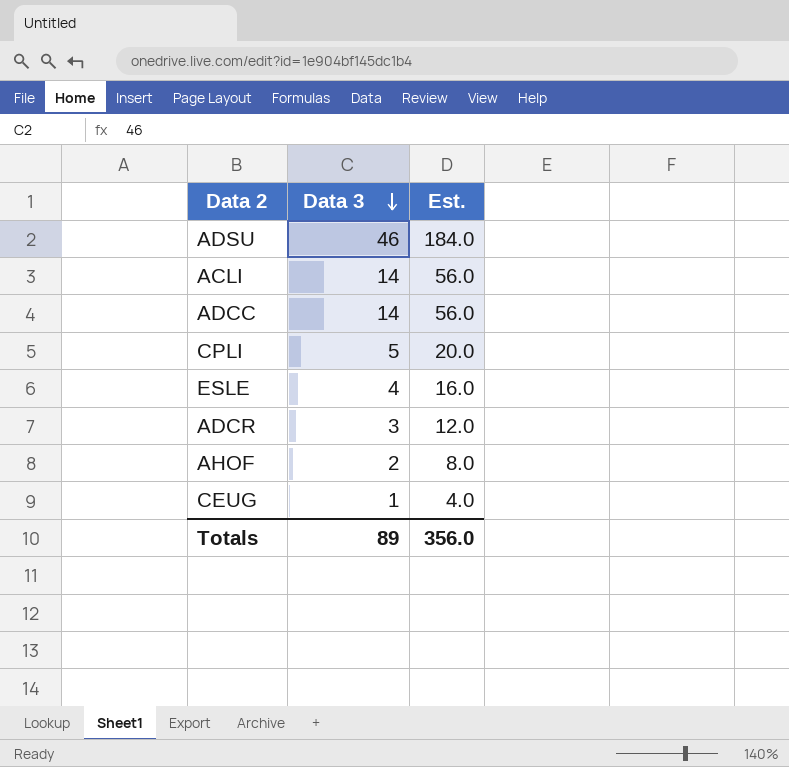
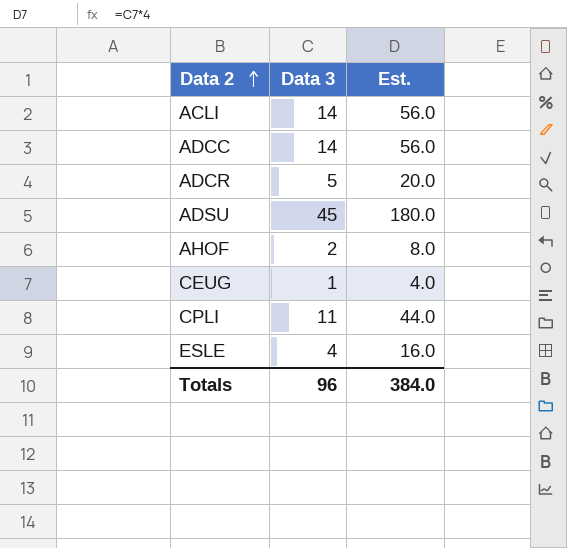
row order: Data 3 descending -> Data 2 ascending
ADCR | Data 3: 3 -> 5
ADCR | Est.: 12.0 -> 20.0
ADSU | Data 3: 46 -> 45
ADSU | Est.: 184.0 -> 180.0
CPLI | Data 3: 5 -> 11
CPLI | Est.: 20.0 -> 44.0
Totals | Data 3: 89 -> 96
Totals | Est.: 356.0 -> 384.0

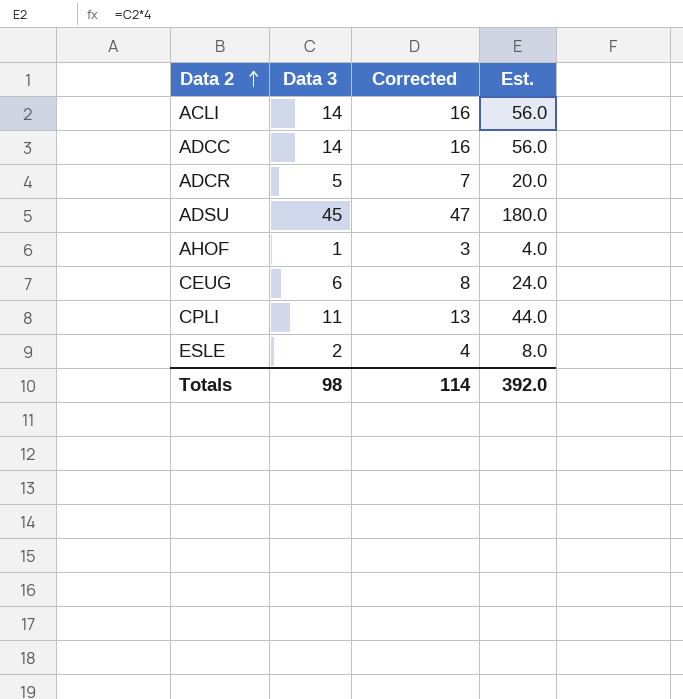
column Corrected | formula: none -> [Data 3] + 2
AHOF | Data 3: 2 -> 1
AHOF | Est.: 8.0 -> 4.0
CEUG | Data 3: 1 -> 6
CEUG | Est.: 4.0 -> 24.0
ESLE | Data 3: 4 -> 2
ESLE | Est.: 16.0 -> 8.0
Totals | Data 3: 96 -> 98
Totals | Est.: 384.0 -> 392.0

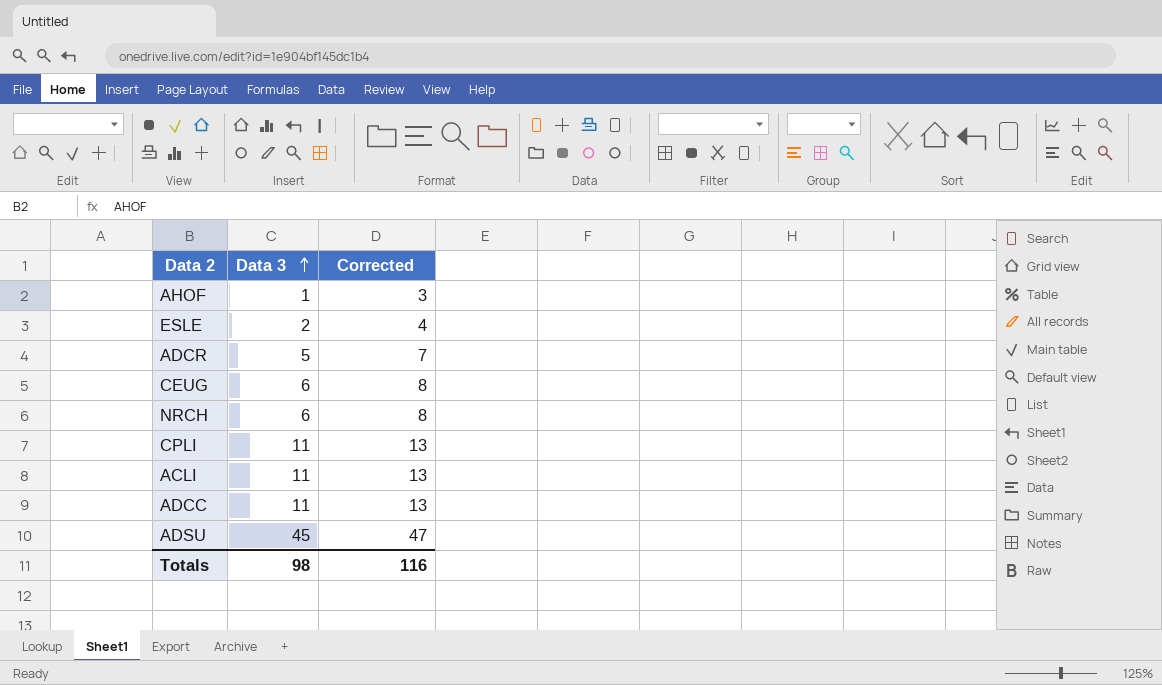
row order: Data 2 ascending -> Data 3 ascending
column Est. | formula: [Data 3] * 4 -> none
row NRCH: none -> 6 | 8
ACLI | Data 3: 14 -> 11
ACLI | Corrected: 16 -> 13
ADCC | Data 3: 14 -> 11
ADCC | Corrected: 16 -> 13
Totals | Corrected: 114 -> 116

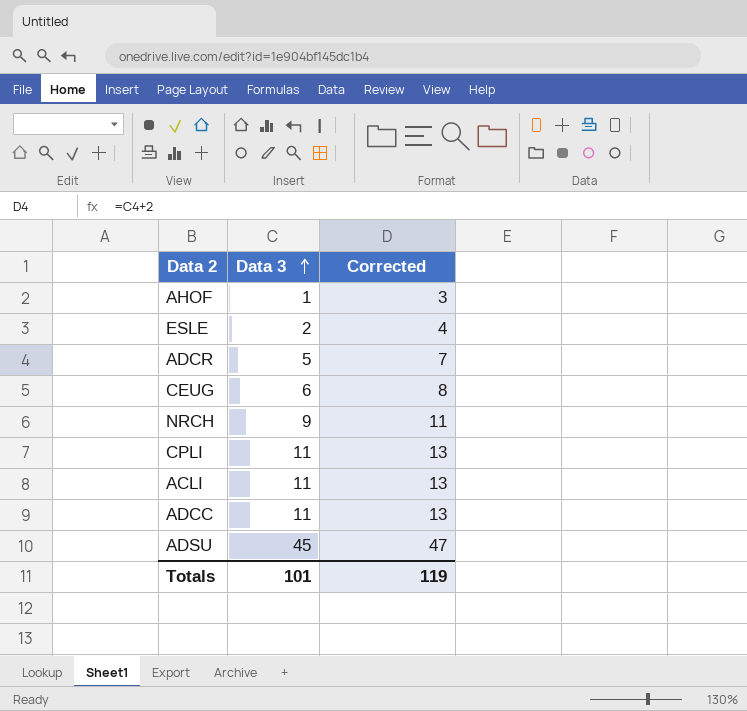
NRCH | Data 3: 6 -> 9
NRCH | Corrected: 8 -> 11
Totals | Data 3: 98 -> 101
Totals | Corrected: 116 -> 119

